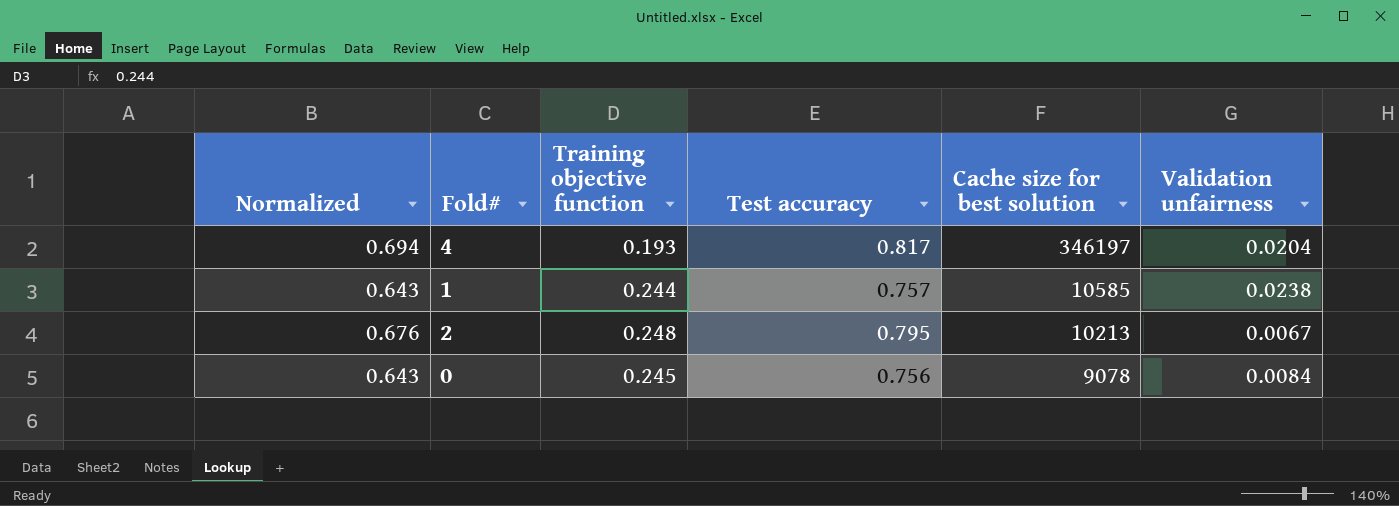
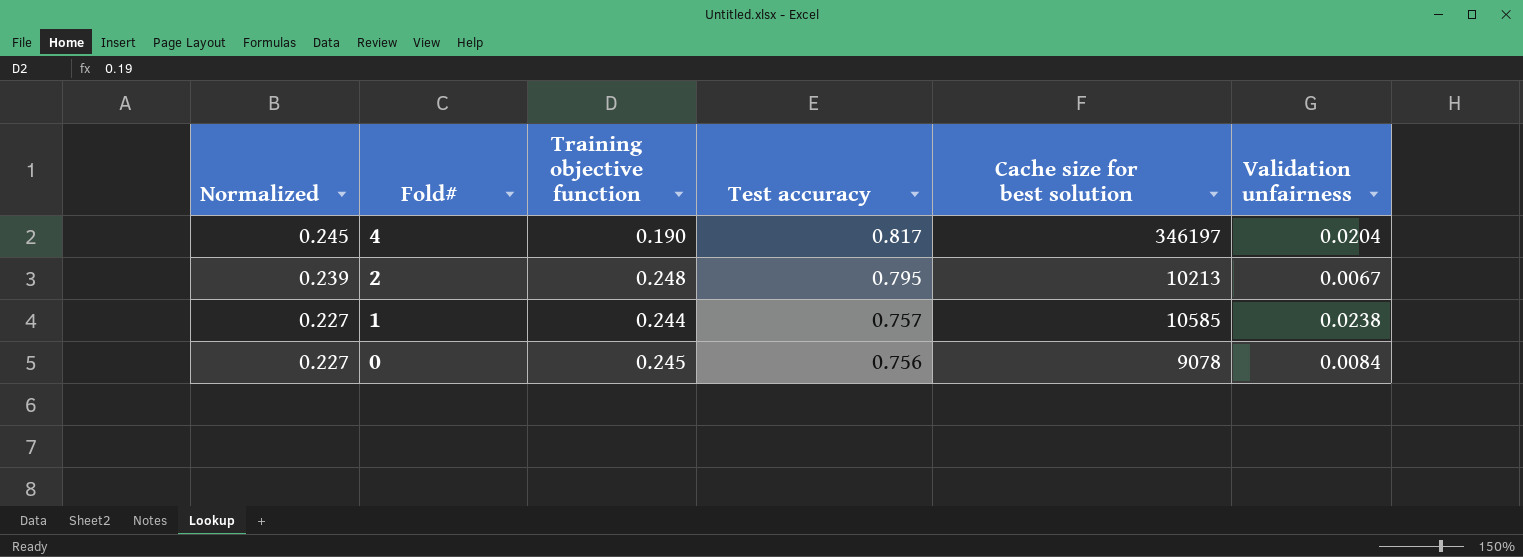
row order: Cache size for best solution descending -> Normalized descending
column Normalized | formula: [Test accuracy] * 0.85 -> [Test accuracy] * 0.3
4 | Training objective function: 0.193 -> 0.190

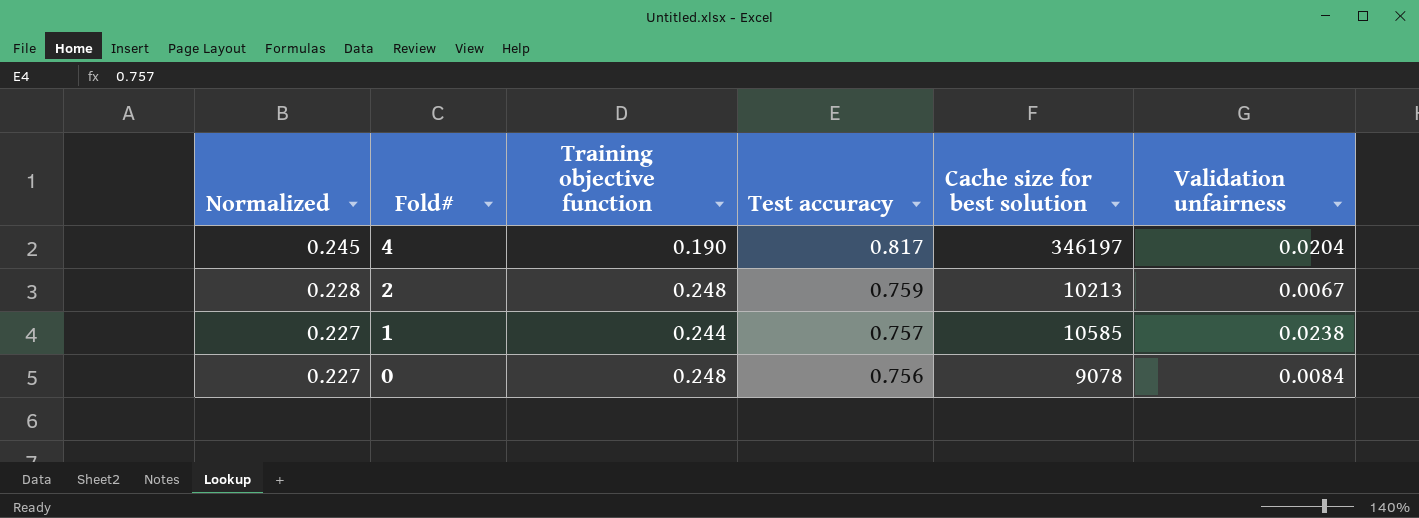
2 | Normalized: 0.239 -> 0.228
2 | Test accuracy: 0.795 -> 0.759
0 | Training objective function: 0.245 -> 0.248

